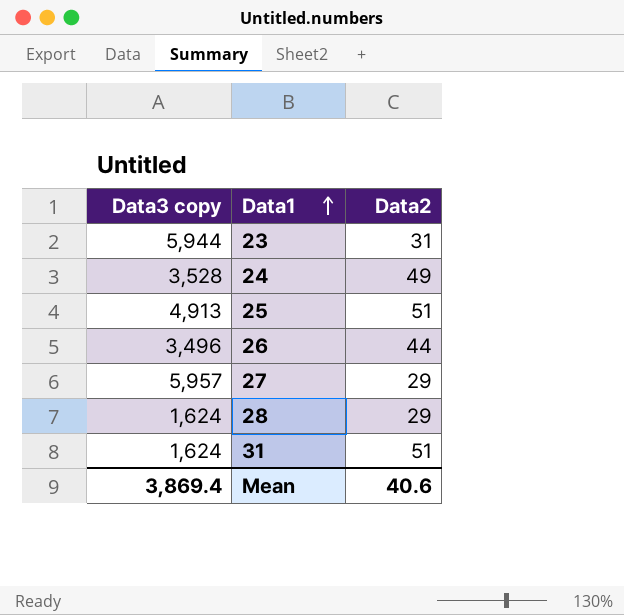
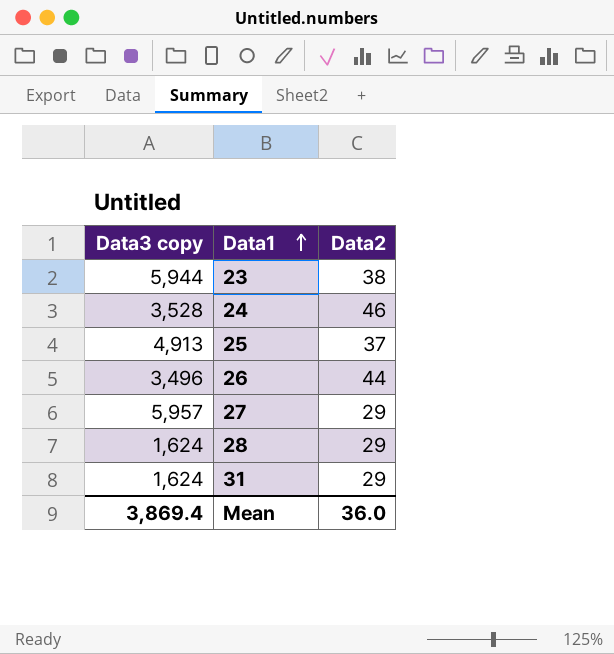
23 | Data2: 31 -> 38
24 | Data2: 49 -> 46
25 | Data2: 51 -> 37
31 | Data2: 51 -> 29
Mean | Data2: 40.6 -> 36.0

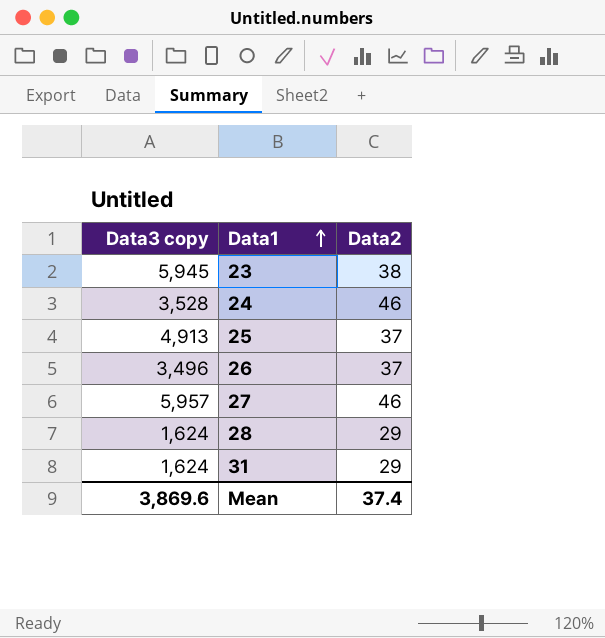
23 | Data3 copy: 5,944 -> 5,945
26 | Data2: 44 -> 37
27 | Data2: 29 -> 46
Mean | Data3 copy: 3,869.4 -> 3,869.6
Mean | Data2: 36.0 -> 37.4

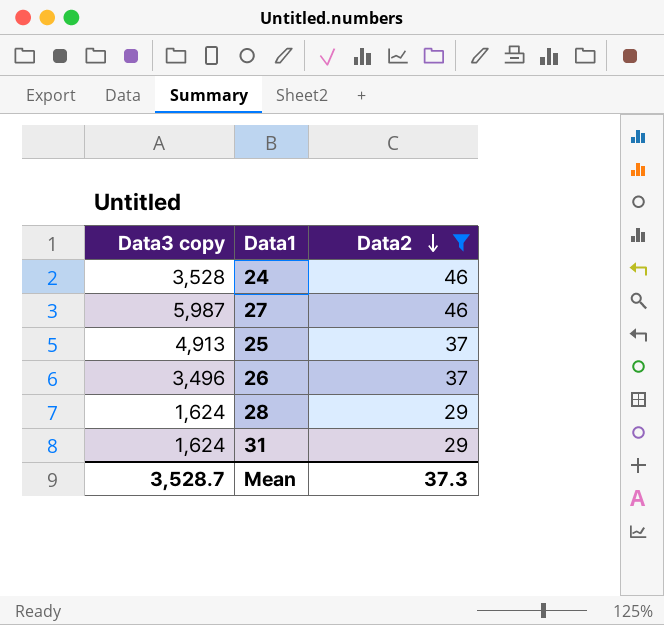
filter: none -> Data2 != 38
row order: Data1 ascending -> Data2 descending
27 | Data3 copy: 5,957 -> 5,987
Mean | Data3 copy: 3,869.6 -> 3,528.7
Mean | Data2: 37.4 -> 37.3

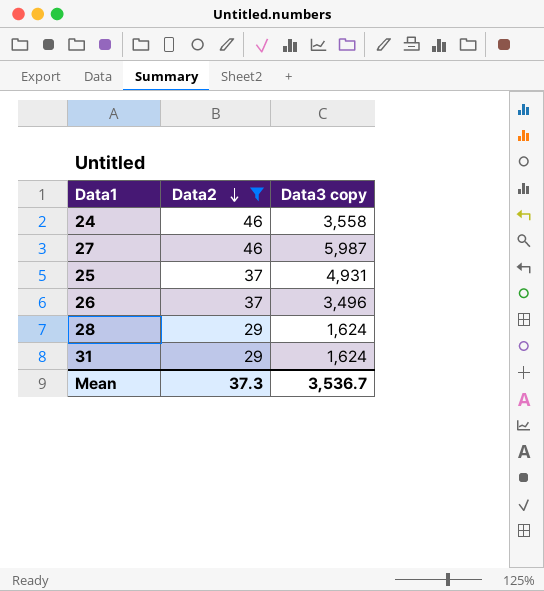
column Data3 copy | position: 1 -> 3
24 | Data3 copy: 3,528 -> 3,558
25 | Data3 copy: 4,913 -> 4,931
Mean | Data3 copy: 3,528.7 -> 3,536.7

